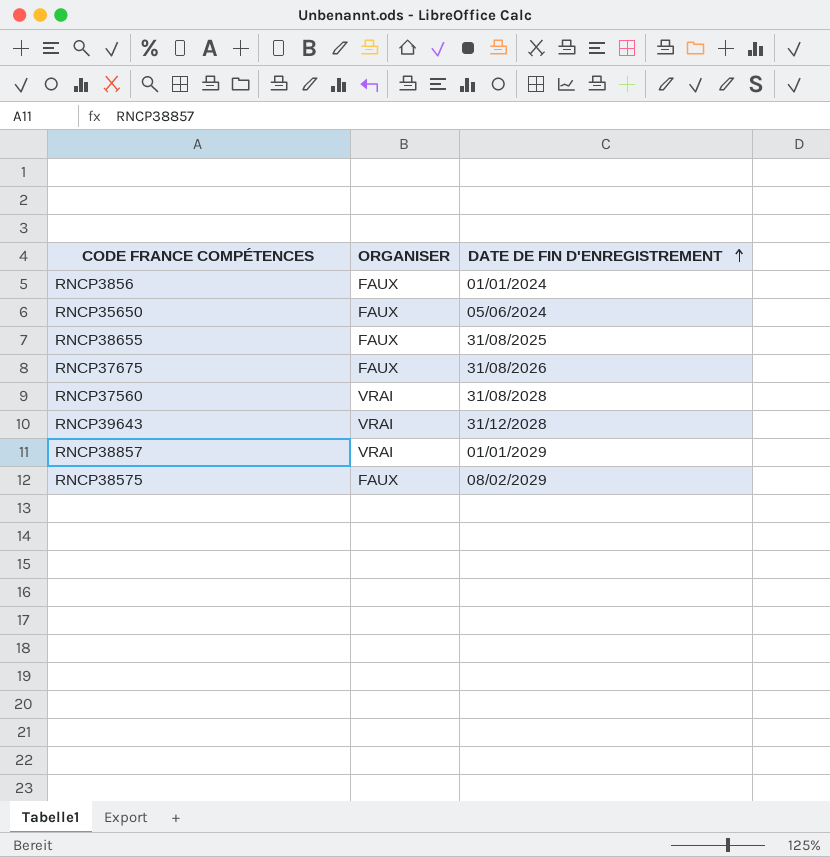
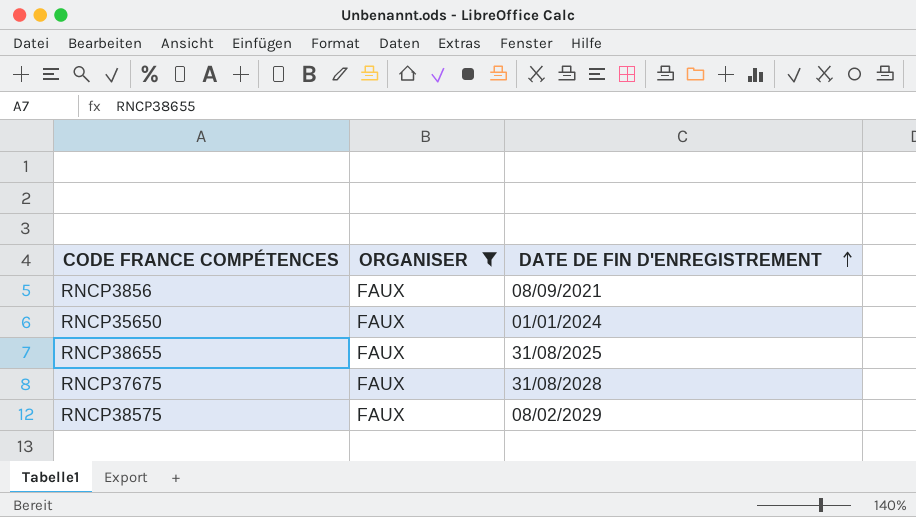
filter: none -> ORGANISER = FAUX
RNCP3856 | DATE DE FIN D'ENREGISTREMENT: 01/01/2024 -> 08/09/2021
RNCP35650 | DATE DE FIN D'ENREGISTREMENT: 05/06/2024 -> 01/01/2024
RNCP37675 | DATE DE FIN D'ENREGISTREMENT: 31/08/2026 -> 31/08/2028

